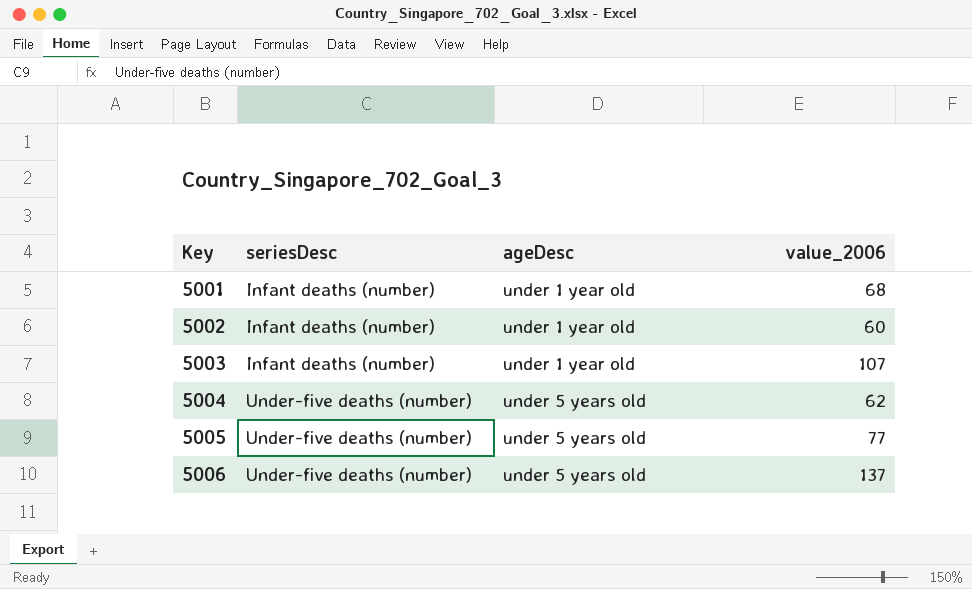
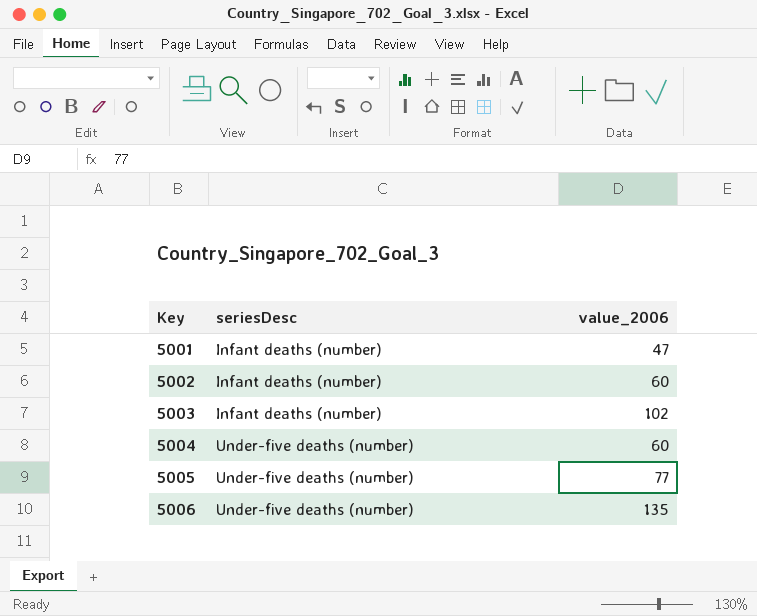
column ageDesc | position: 3 -> none
5001 | value_2006: 68 -> 47
5003 | value_2006: 107 -> 102
5004 | value_2006: 62 -> 60
5006 | value_2006: 137 -> 135

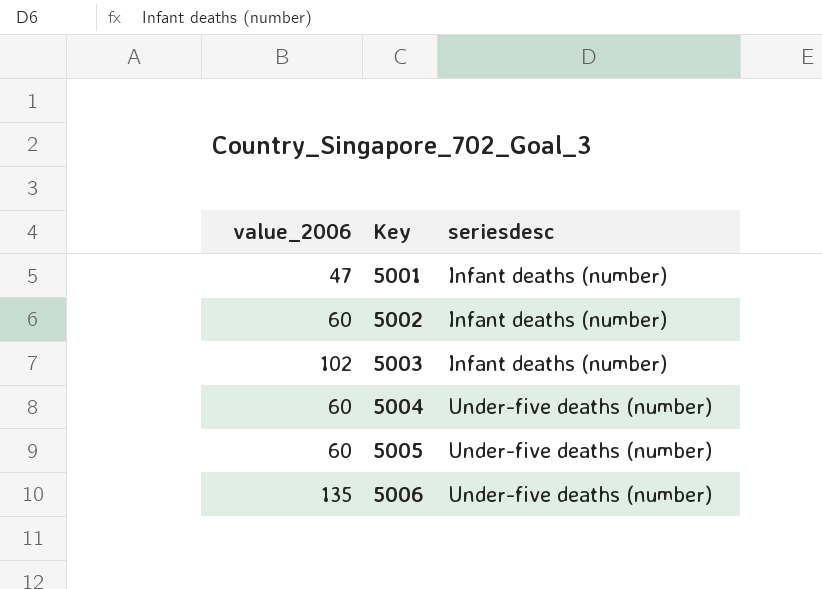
column value_2006 | position: 3 -> 1
column name: seriesDesc -> seriesdesc
5005 | value_2006: 77 -> 60

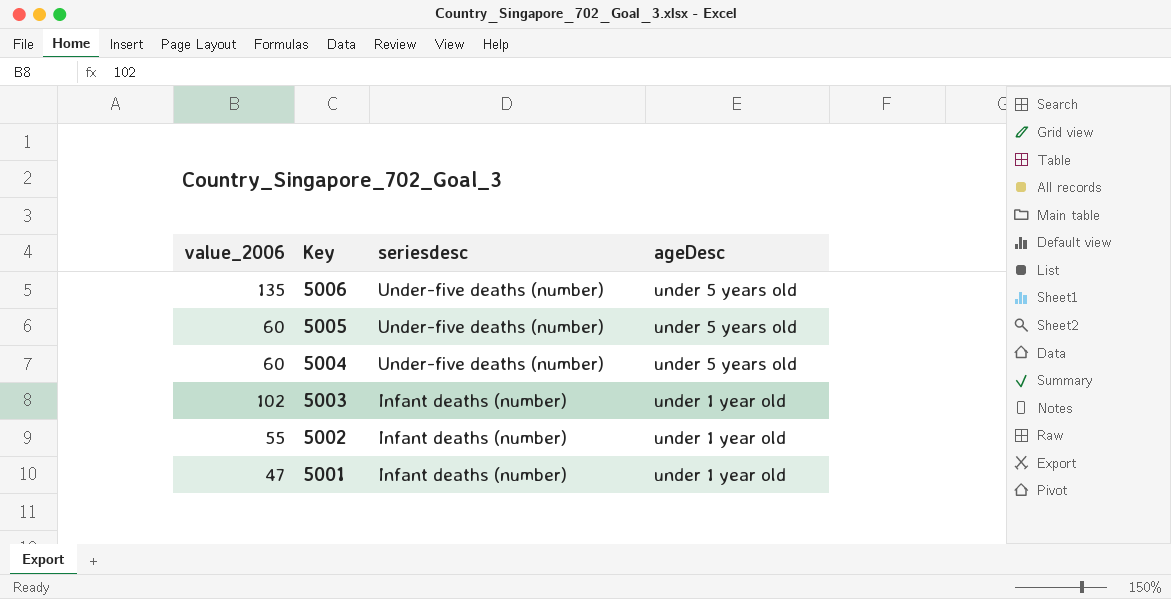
row order: Key ascending -> Key descending
column ageDesc | position: none -> 4
5002 | value_2006: 60 -> 55

